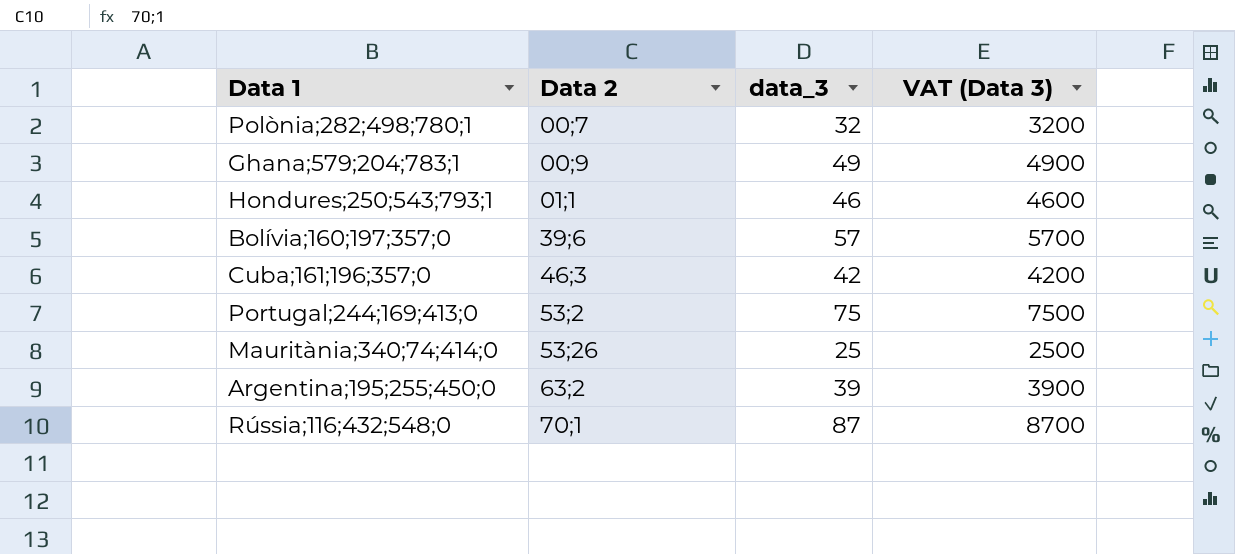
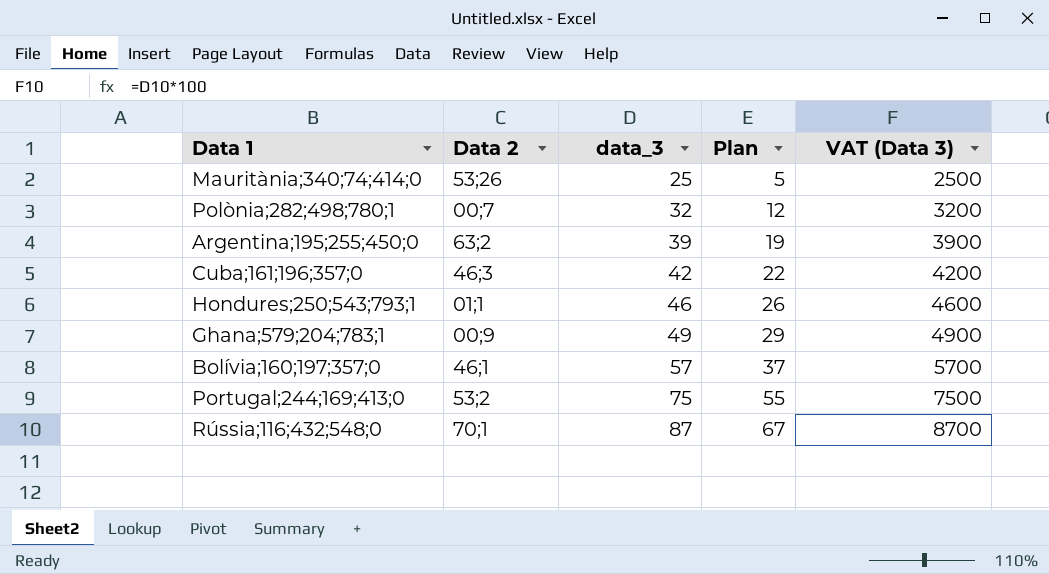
row order: Data 2 ascending -> data_3 ascending
column Plan | formula: none -> [data_3] - 20
Bolívia;160;197;357;0 | Data 2: 39;6 -> 46;1

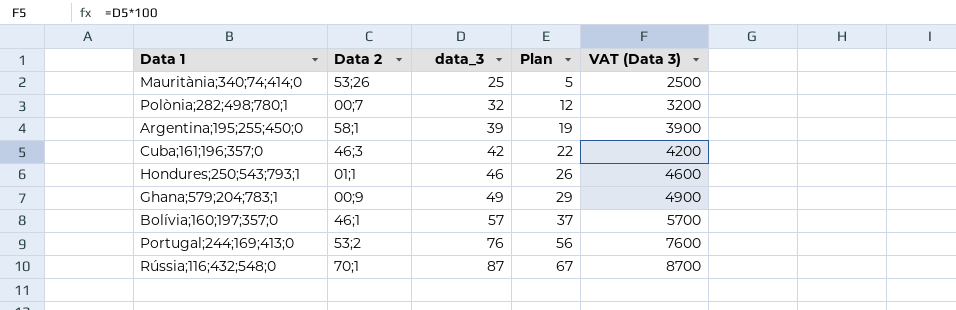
Argentina;195;255;450;0 | Data 2: 63;2 -> 58;1
Portugal;244;169;413;0 | data_3: 75 -> 76
Portugal;244;169;413;0 | Plan: 55 -> 56
Portugal;244;169;413;0 | VAT (Data 3): 7500 -> 7600

